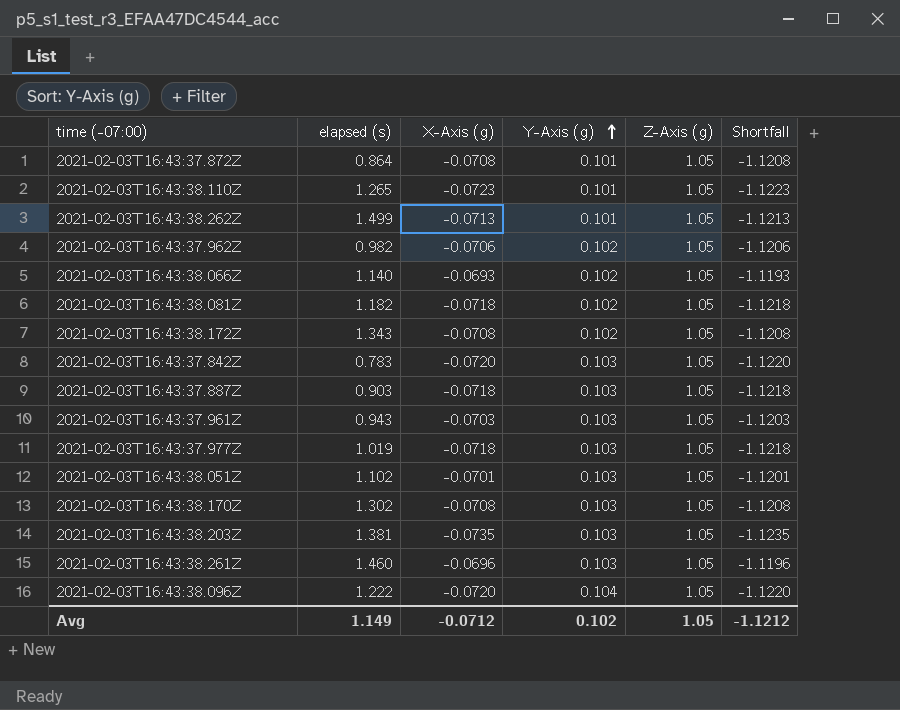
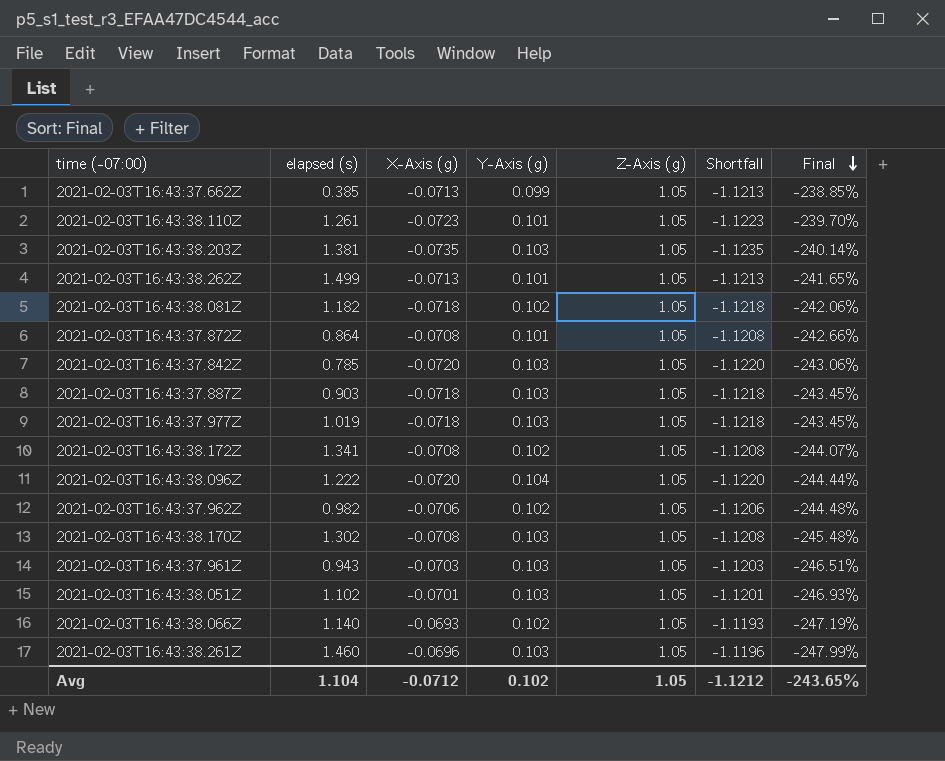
row order: Y-Axis (g) ascending -> Final descending
column Final | formula: none -> ([Y-Axis (g)] - [X-Axis (g)]) / [X-Axis (g)]
row 2021-02-03T16:43:37.662Z: none -> 0.385 | -0.0713 | 0.099 | 1.05 | -1.1213 | -238.85%
2021-02-03T16:43:38.110Z | elapsed (s): 1.265 -> 1.261
2021-02-03T16:43:37.842Z | elapsed (s): 0.783 -> 0.785
2021-02-03T16:43:38.172Z | elapsed (s): 1.343 -> 1.341
Avg | elapsed (s): 1.149 -> 1.104

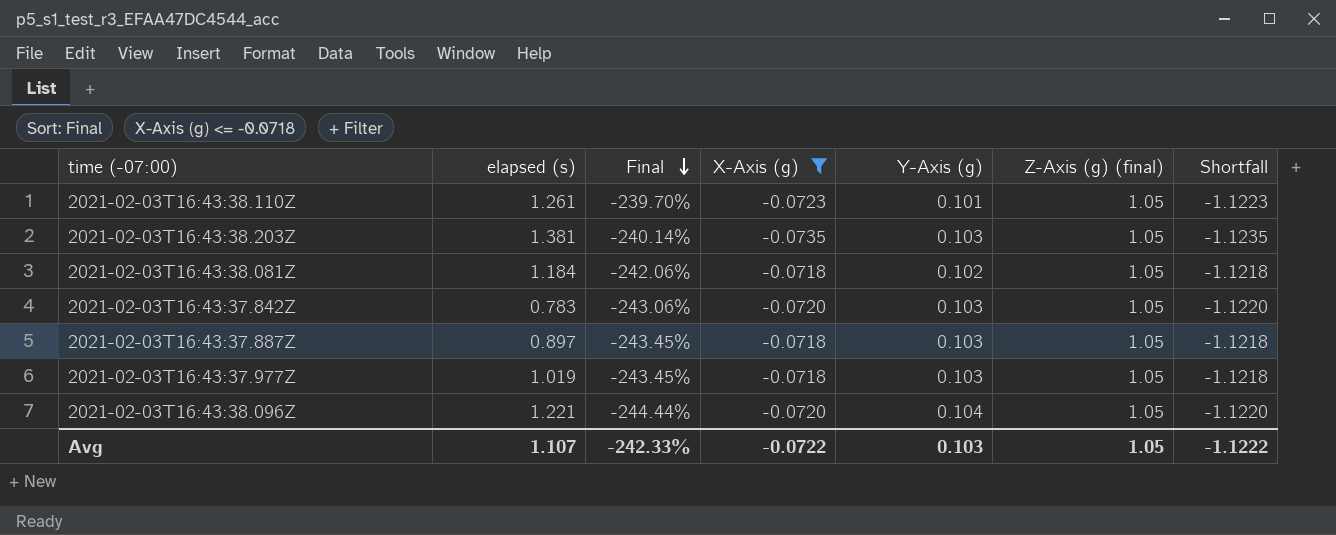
filter: none -> X-Axis (g) <= -0.0718
column Final | position: 7 -> 3
column name: Z-Axis (g) -> Z-Axis (g) (final)
2021-02-03T16:43:38.081Z | elapsed (s): 1.182 -> 1.184
2021-02-03T16:43:37.842Z | elapsed (s): 0.785 -> 0.783
2021-02-03T16:43:37.887Z | elapsed (s): 0.903 -> 0.897
2021-02-03T16:43:38.096Z | elapsed (s): 1.222 -> 1.221
Avg | elapsed (s): 1.104 -> 1.107
Avg | Final: -243.65% -> -242.33%
Avg | X-Axis (g): -0.0712 -> -0.0722
Avg | Y-Axis (g): 0.102 -> 0.103
Avg | Shortfall: -1.1212 -> -1.1222

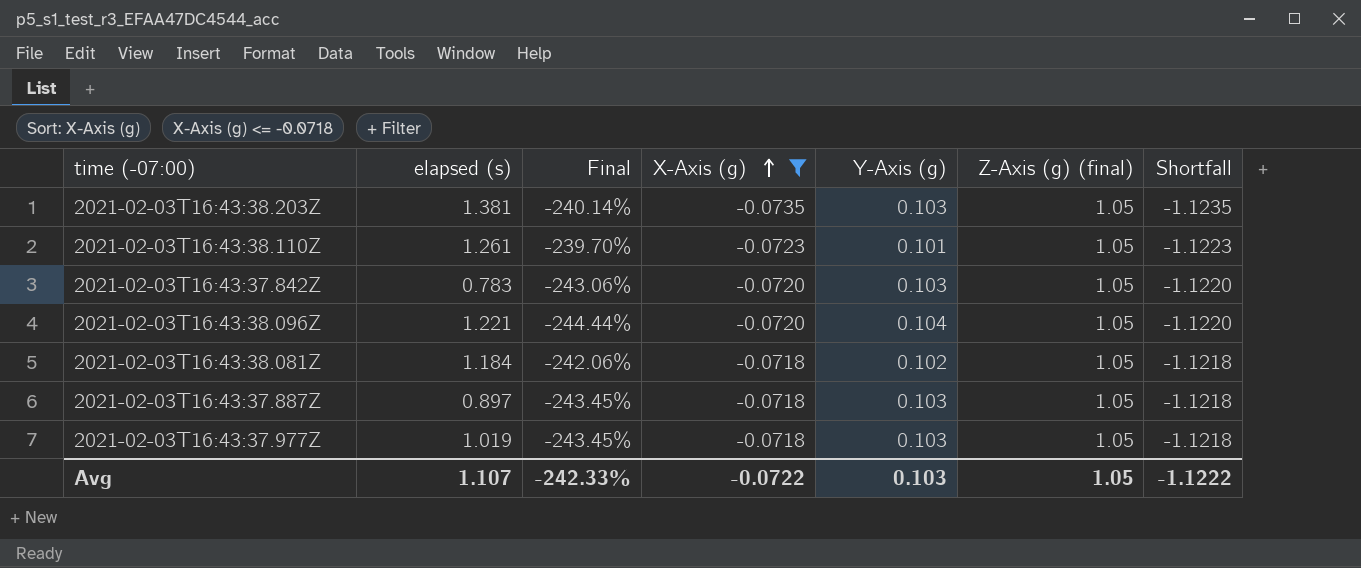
row order: Final descending -> X-Axis (g) ascending

